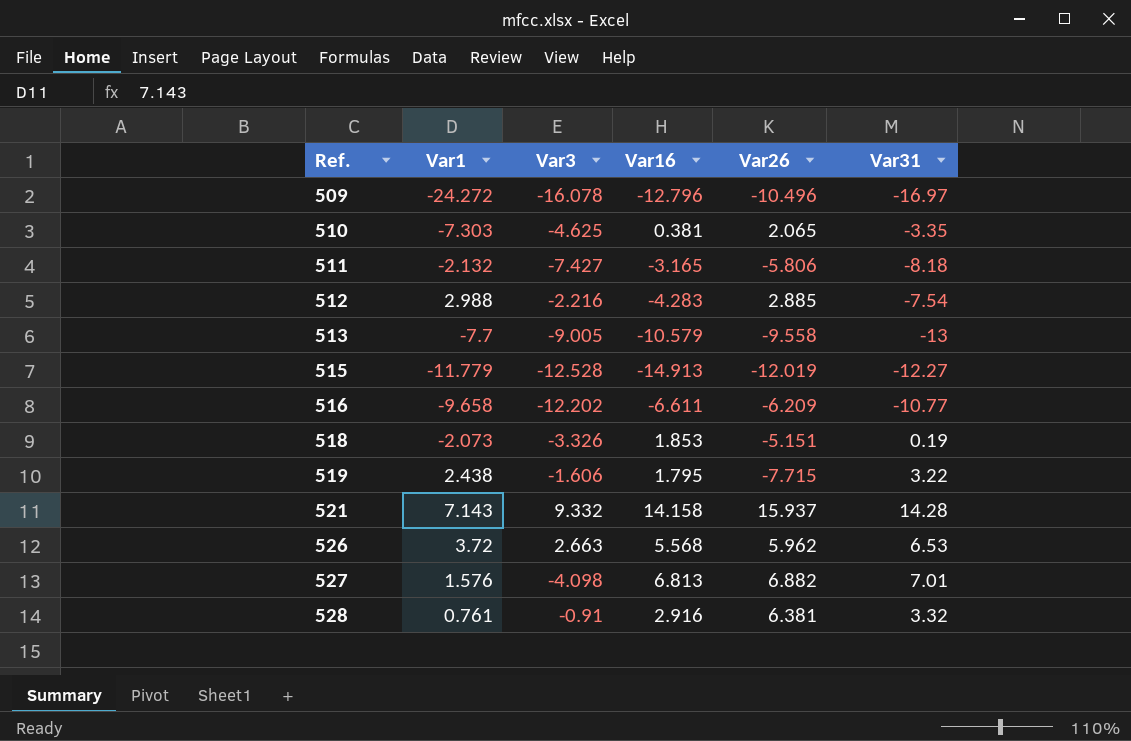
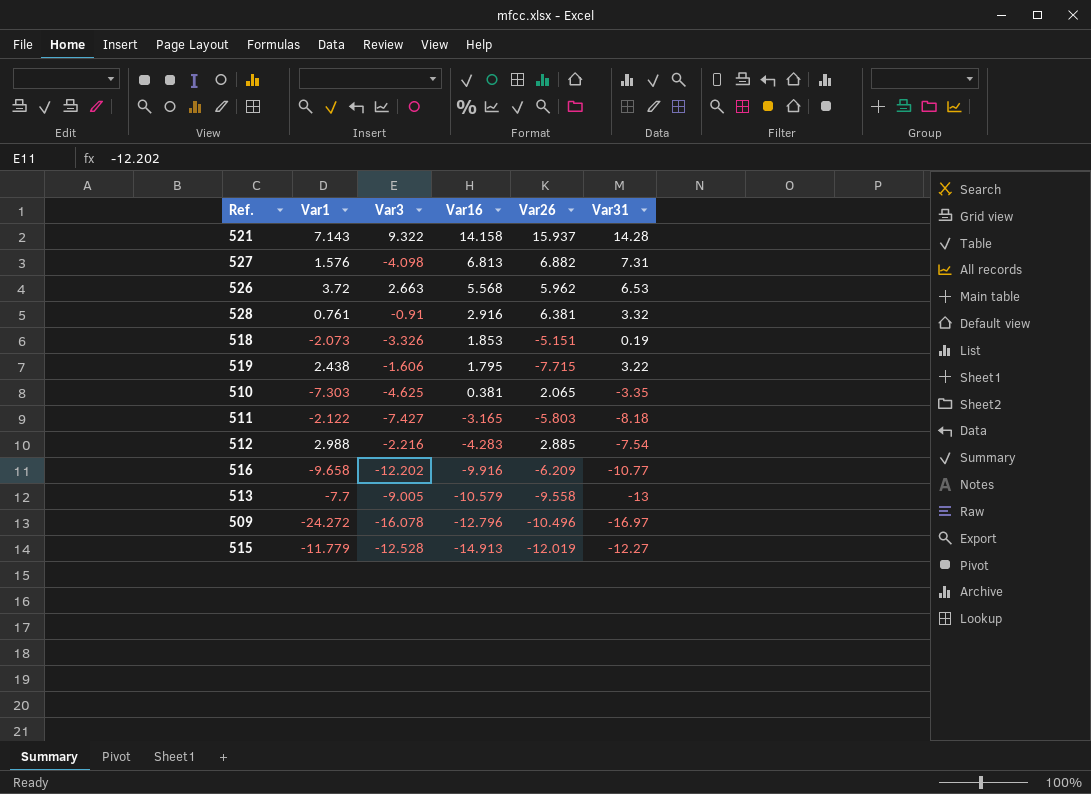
row order: Ref. ascending -> Var16 descending
521 | Var3: 9.332 -> 9.322
527 | Var31: 7.01 -> 7.31
511 | Var1: -2.132 -> -2.122
511 | Var26: -5.806 -> -5.803
516 | Var16: -6.611 -> -9.916

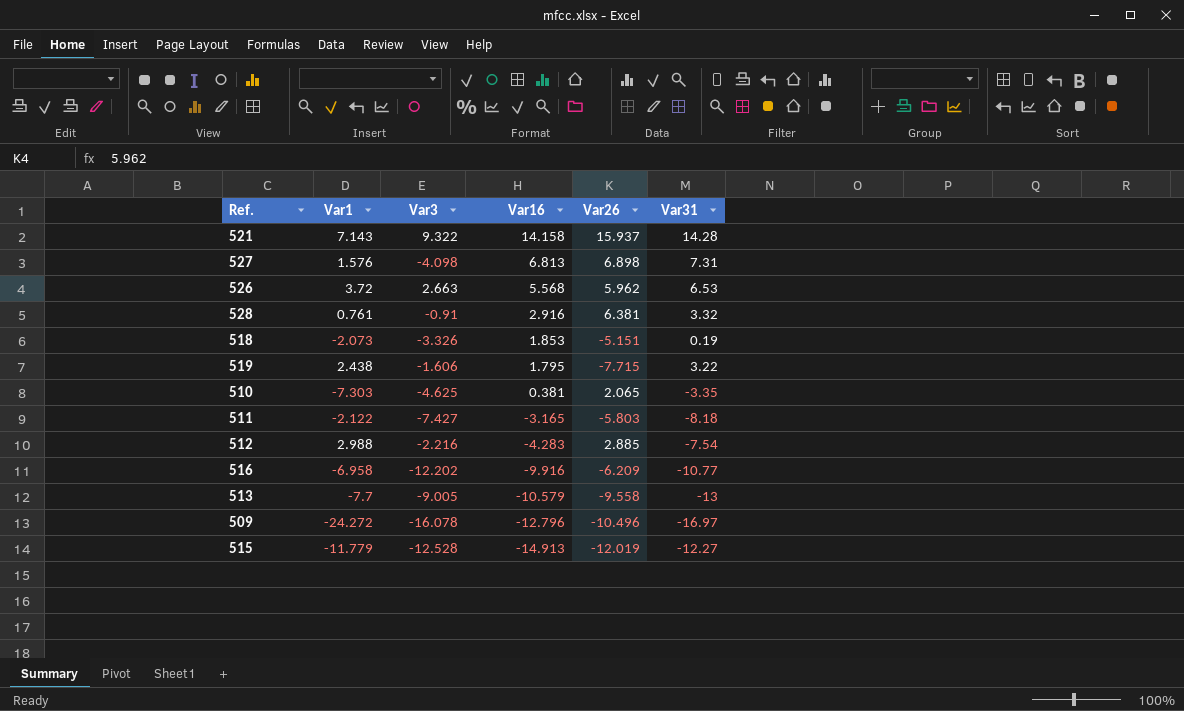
527 | Var26: 6.882 -> 6.898
516 | Var1: -9.658 -> -6.958

